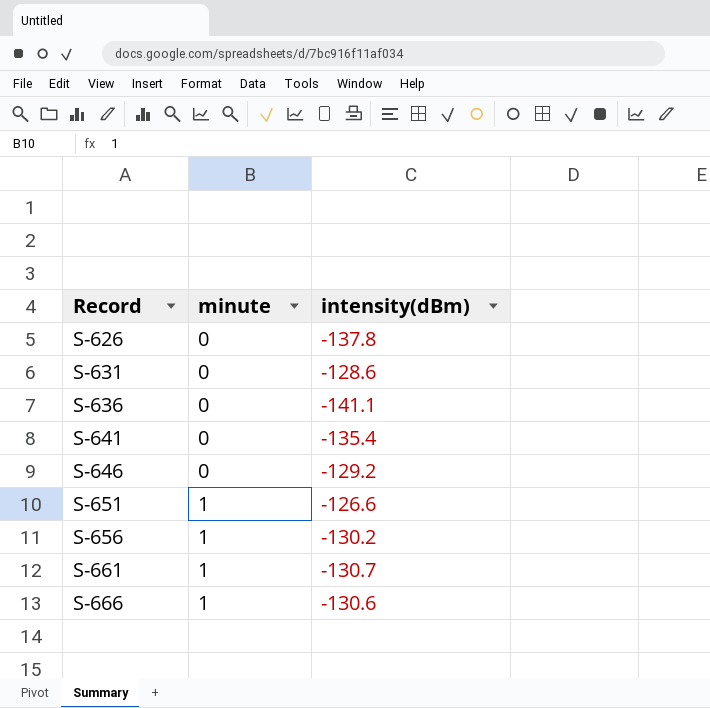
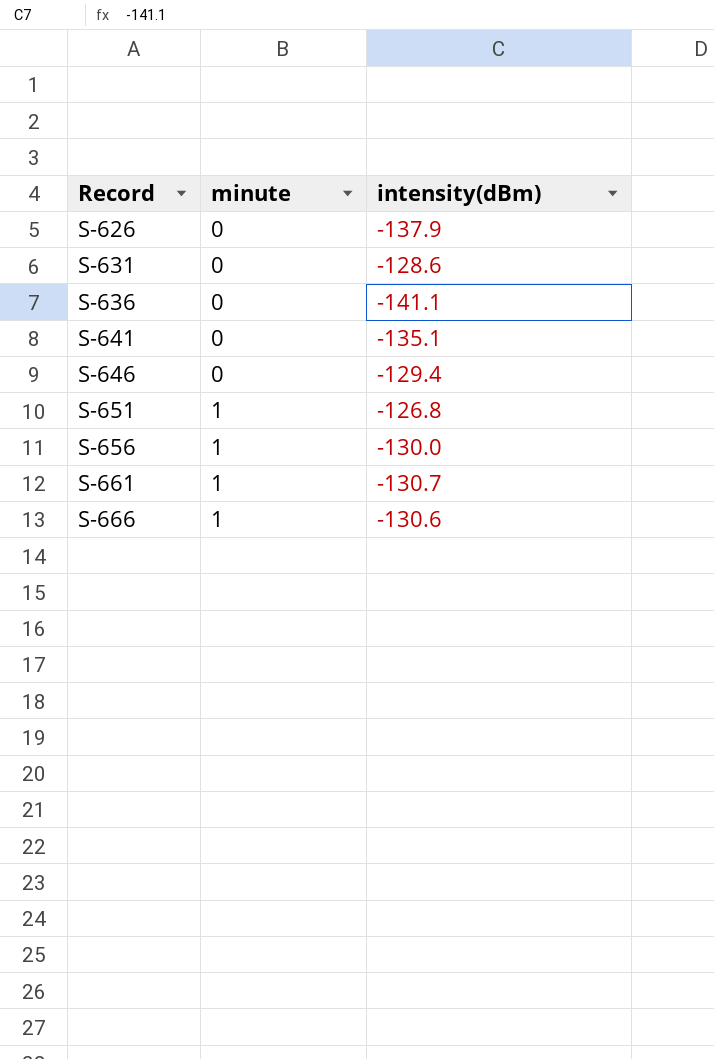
S-626 | intensity(dBm): -137.8 -> -137.9
S-641 | intensity(dBm): -135.4 -> -135.1
S-646 | intensity(dBm): -129.2 -> -129.4
S-651 | intensity(dBm): -126.6 -> -126.8
S-656 | intensity(dBm): -130.2 -> -130.0

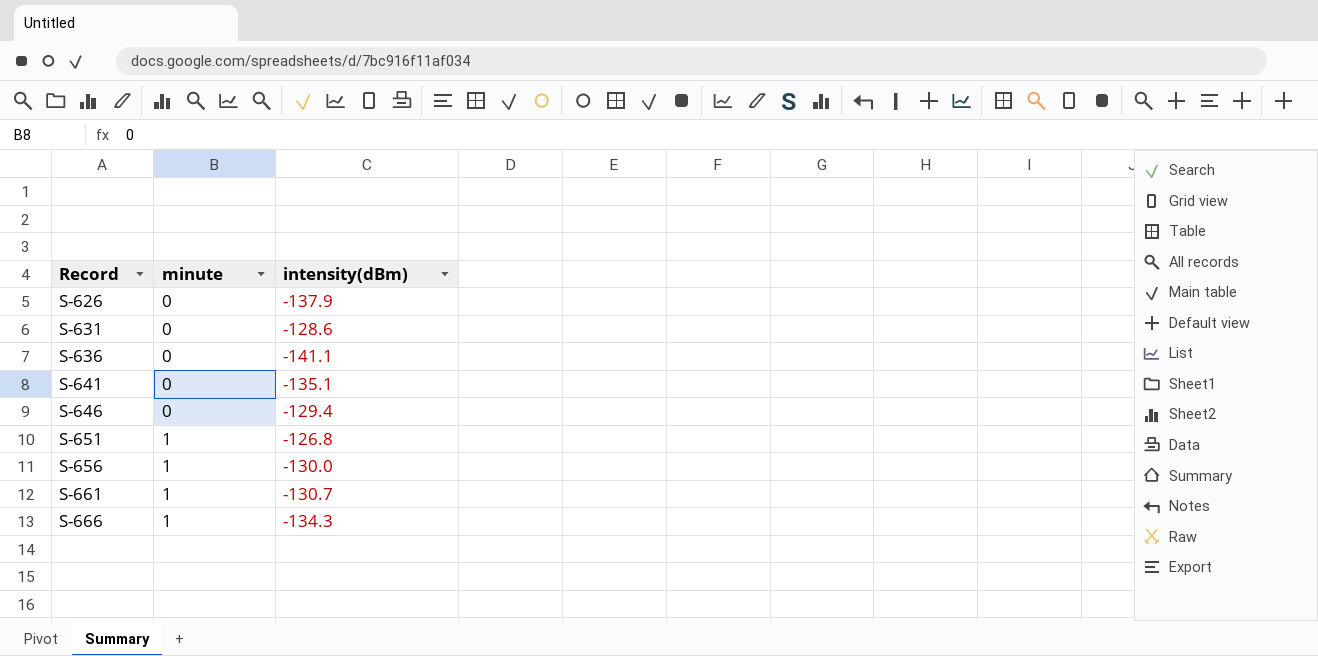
S-666 | intensity(dBm): -130.6 -> -134.3

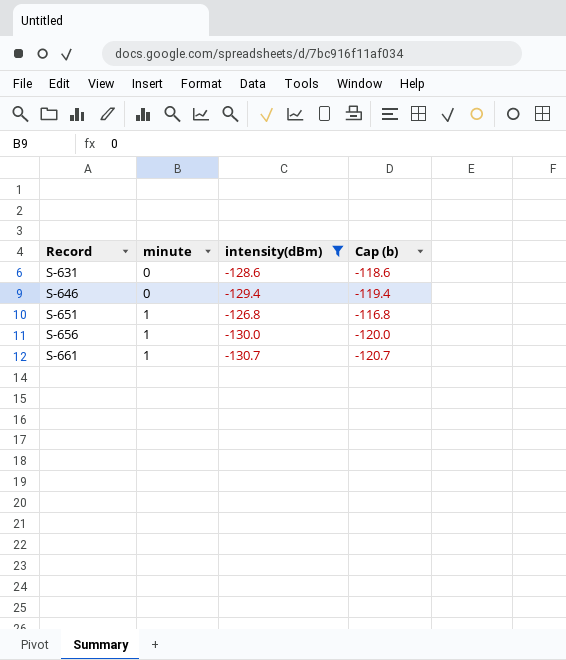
filter: none -> intensity(dBm) >= -130.7
column Cap (b) | formula: none -> [intensity(dBm)] + 10

